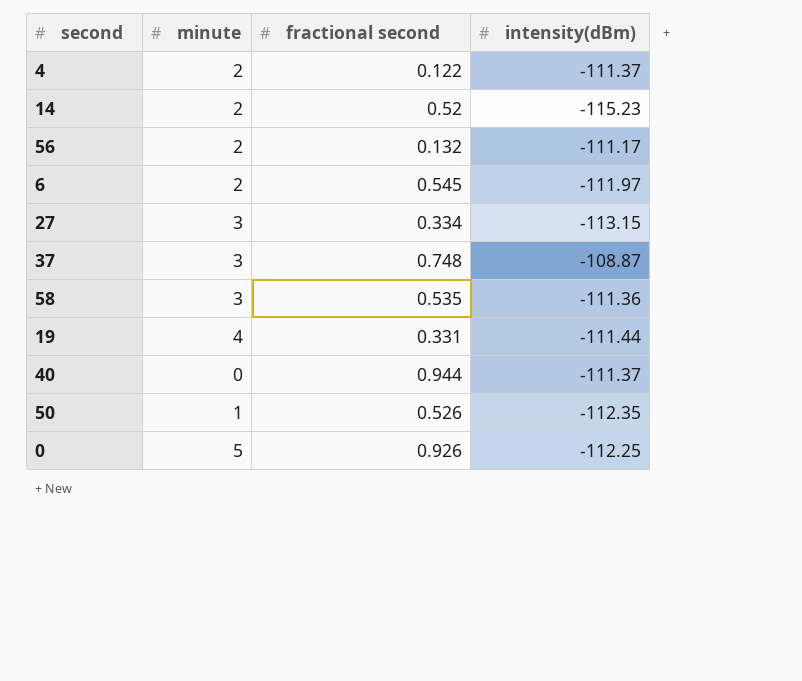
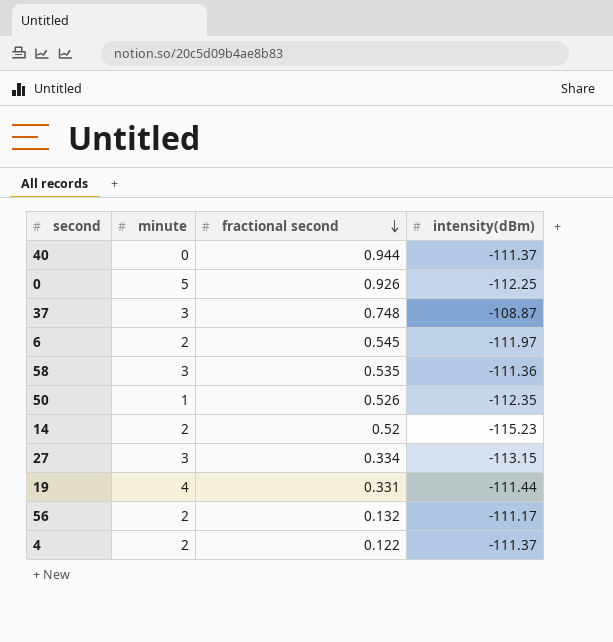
row order: none -> fractional second descending

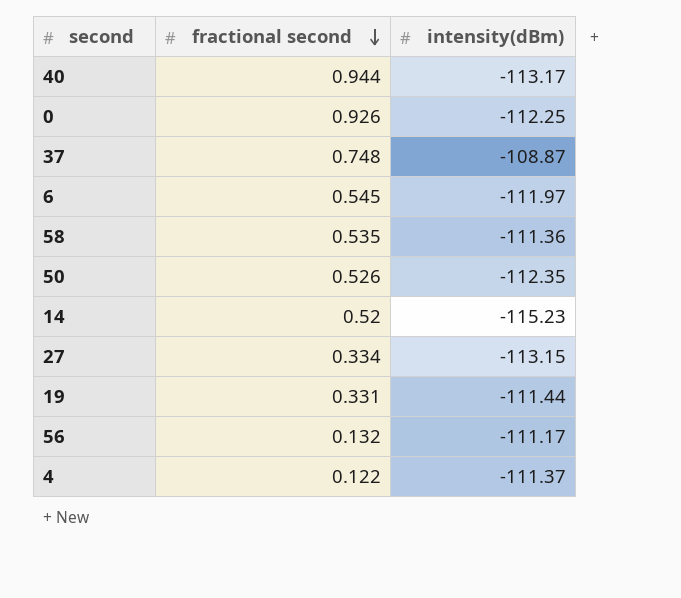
column minute | position: 2 -> none
40 | intensity(dBm): -111.37 -> -113.17

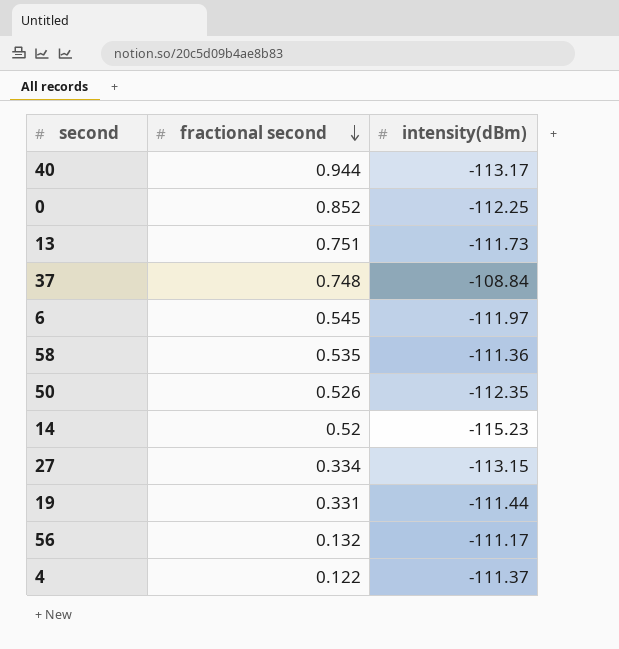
0 | fractional second: 0.926 -> 0.852
row 13: none -> 0.751 | -111.73
37 | intensity(dBm): -108.87 -> -108.84

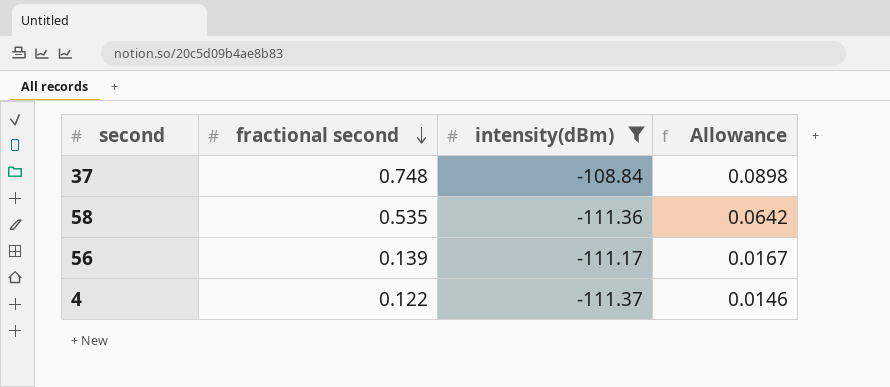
filter: none -> intensity(dBm) >= -111.37
column Allowance | formula: none -> [fractional second] * 0.12
56 | fractional second: 0.132 -> 0.139

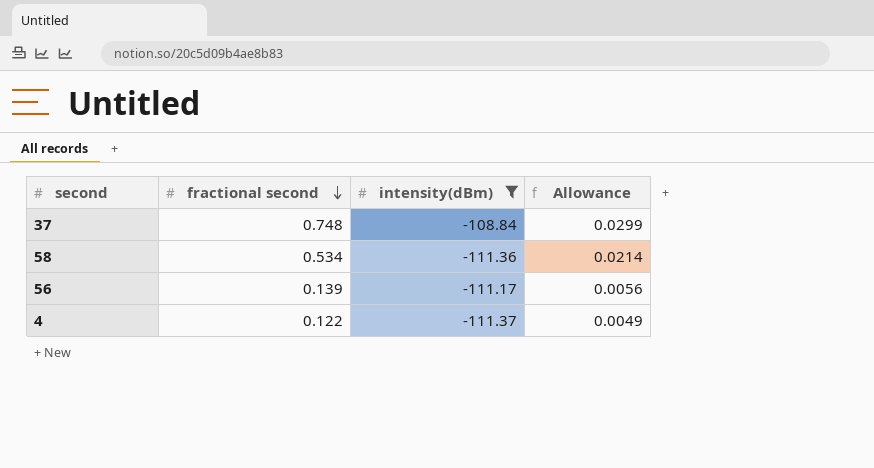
column Allowance | formula: [fractional second] * 0.12 -> [fractional second] * 0.04
58 | fractional second: 0.535 -> 0.534

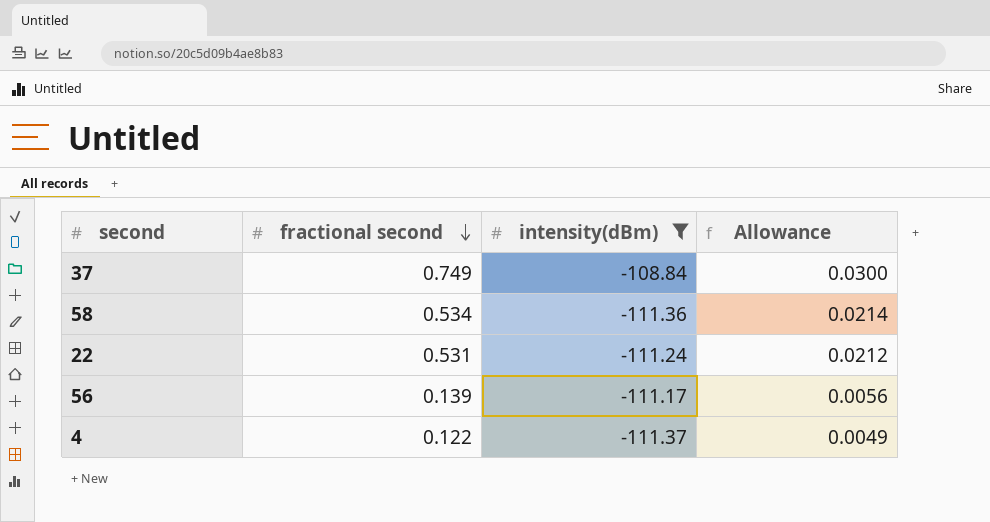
37 | fractional second: 0.748 -> 0.749
37 | Allowance: 0.0299 -> 0.0300
row 22: none -> 0.531 | -111.24 | 0.0212

